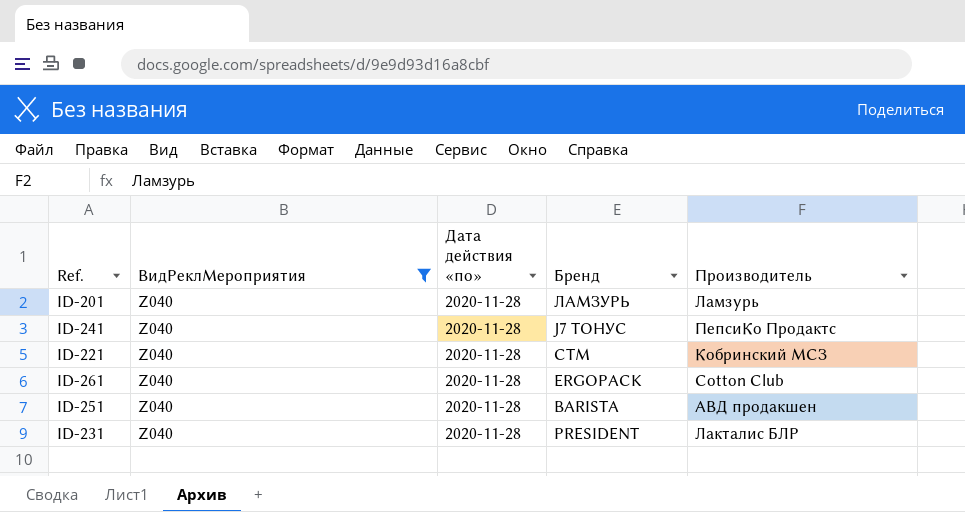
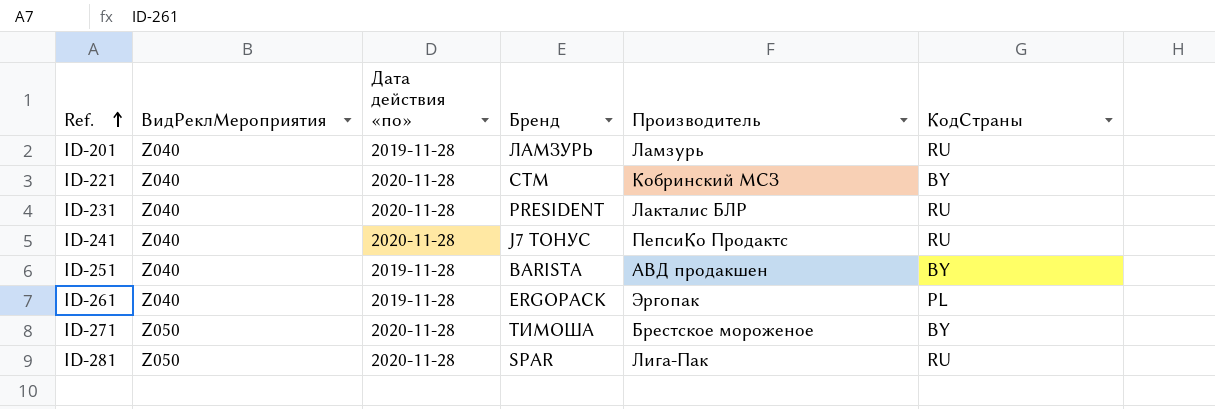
filter: ВидРеклМероприятия = Z040 -> none
row order: none -> Ref. ascending
column КодСтраны | position: none -> 6
ID-201 | Дата действия «по»: 2020-11-28 -> 2019-11-28
ID-251 | Дата действия «по»: 2020-11-28 -> 2019-11-28
ID-261 | Дата действия «по»: 2020-11-28 -> 2019-11-28
ID-261 | Производитель: Cotton Club -> Эргопак

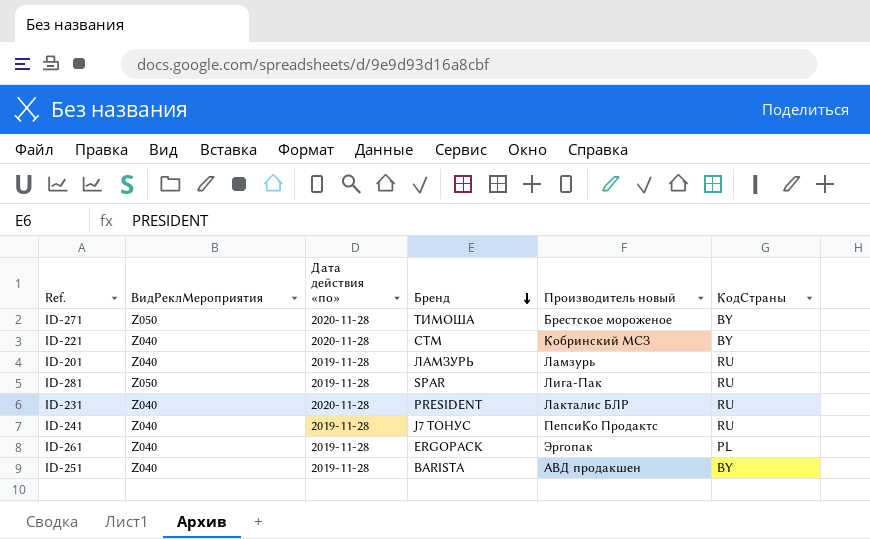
row order: Ref. ascending -> Бренд descending
column name: Производитель -> Производитель новый
ID-281 | Дата действия «по»: 2020-11-28 -> 2019-11-28
ID-241 | Дата действия «по»: 2020-11-28 -> 2019-11-28

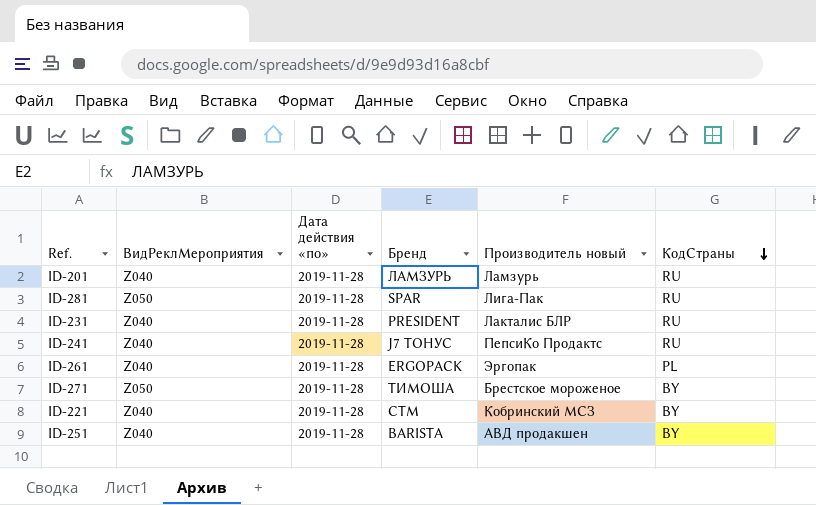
row order: Бренд descending -> КодСтраны descending
ID-231 | Дата действия «по»: 2020-11-28 -> 2019-11-28
ID-271 | Дата действия «по»: 2020-11-28 -> 2019-11-28
ID-221 | Дата действия «по»: 2020-11-28 -> 2019-11-28

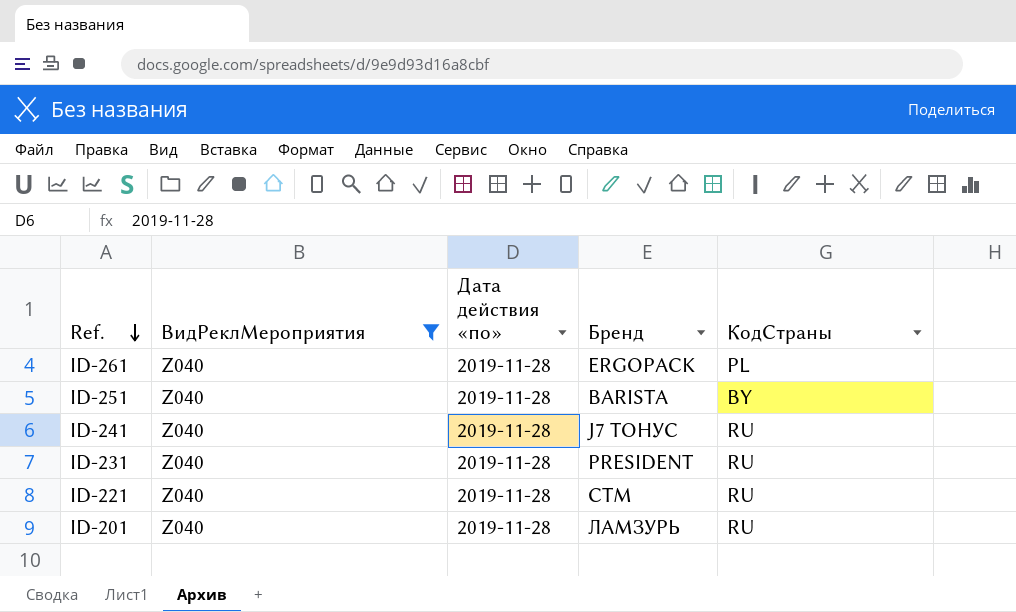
filter: none -> ВидРеклМероприятия = Z040
row order: КодСтраны descending -> Ref. descending
column Производитель новый | position: 5 -> none
ID-221 | КодСтраны: BY -> RU

